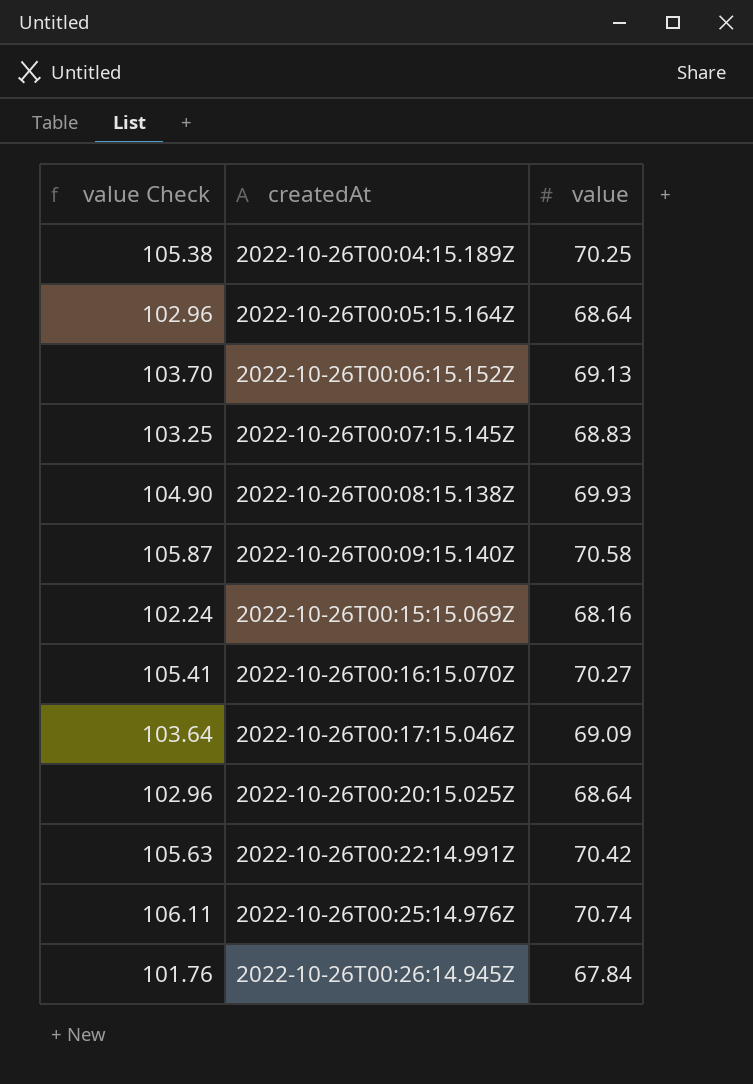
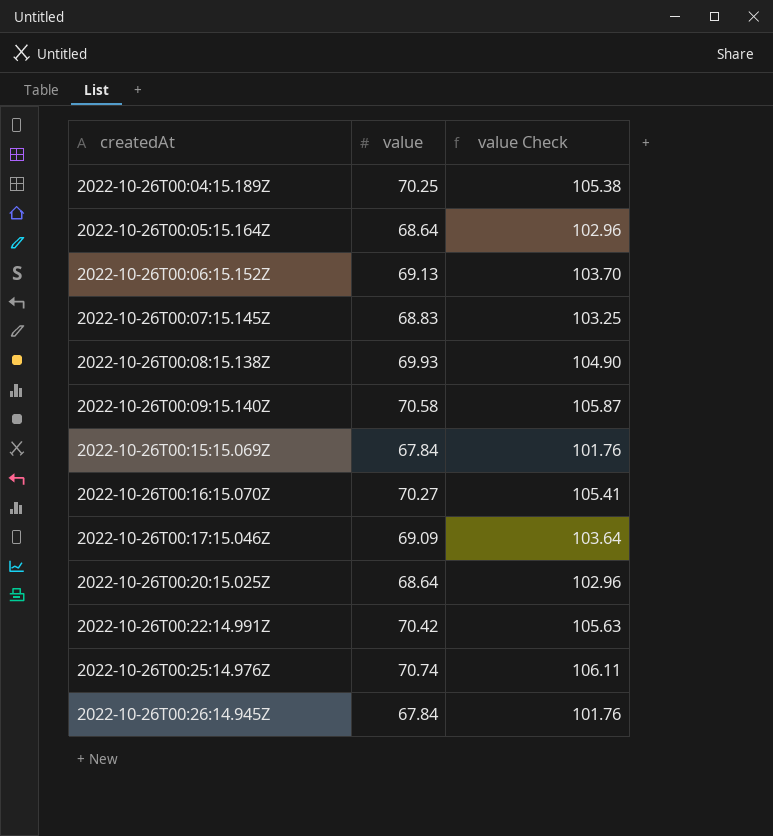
column value Check | position: 1 -> 3
2022-10-26T00:15:15.069Z | value: 68.16 -> 67.84
2022-10-26T00:15:15.069Z | value Check: 102.24 -> 101.76

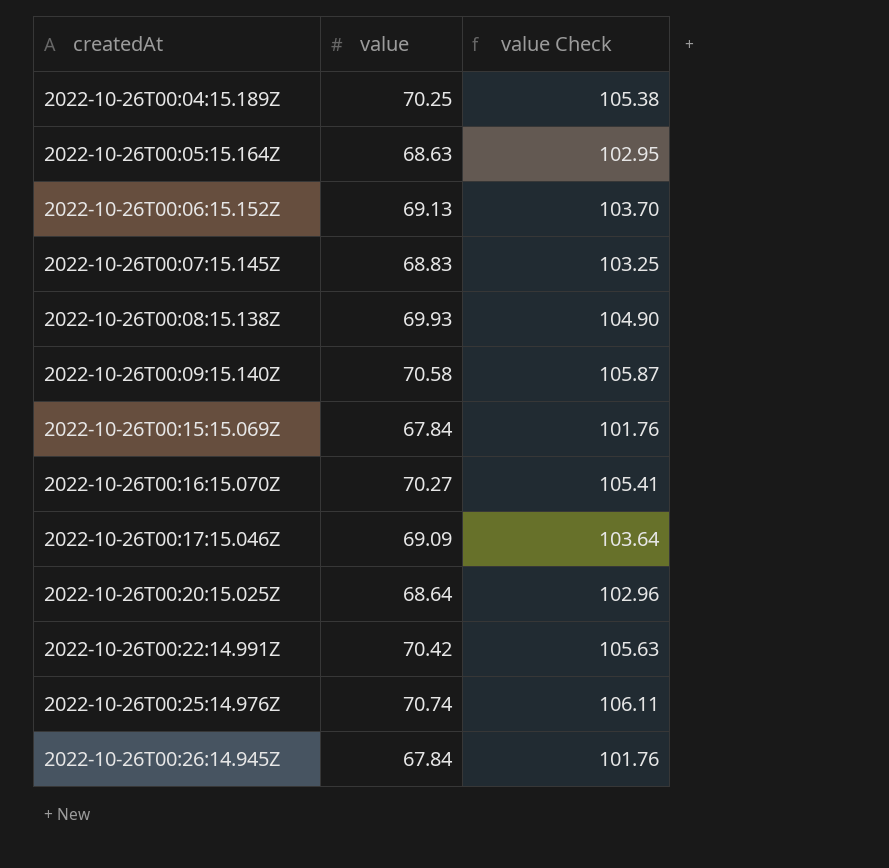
2022-10-26T00:05:15.164Z | value: 68.64 -> 68.63
2022-10-26T00:05:15.164Z | value Check: 102.96 -> 102.95

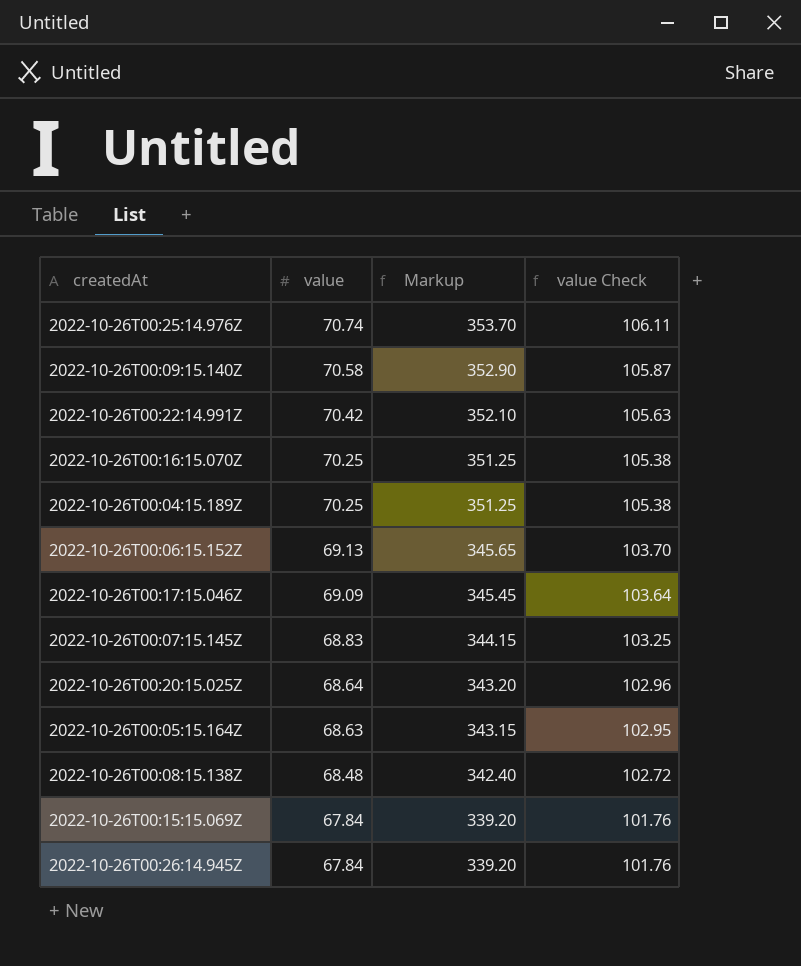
row order: createdAt ascending -> value descending
column Markup | formula: none -> [value] * 5
2022-10-26T00:16:15.070Z | value: 70.27 -> 70.25
2022-10-26T00:16:15.070Z | value Check: 105.41 -> 105.38
2022-10-26T00:08:15.138Z | value: 69.93 -> 68.48
2022-10-26T00:08:15.138Z | value Check: 104.90 -> 102.72

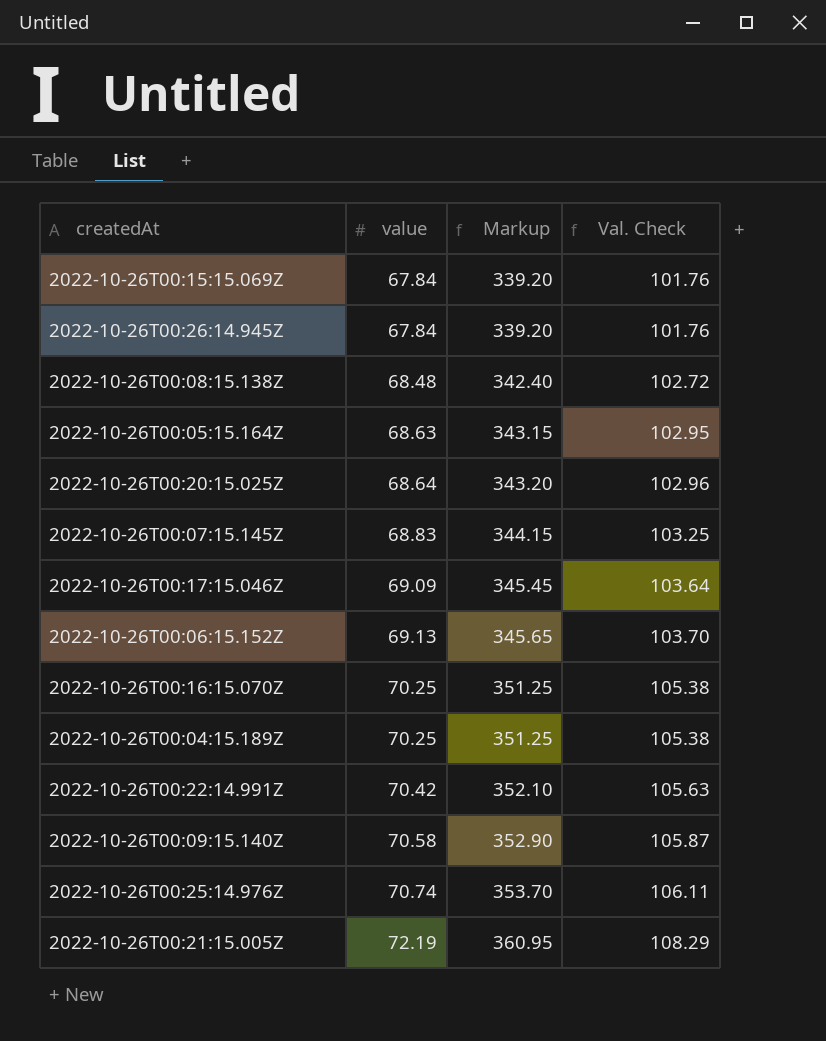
row order: value descending -> value ascending
column name: value Check -> Val. Check
row 2022-10-26T00:21:15.005Z: none -> 72.19 | 360.95 | 108.29

